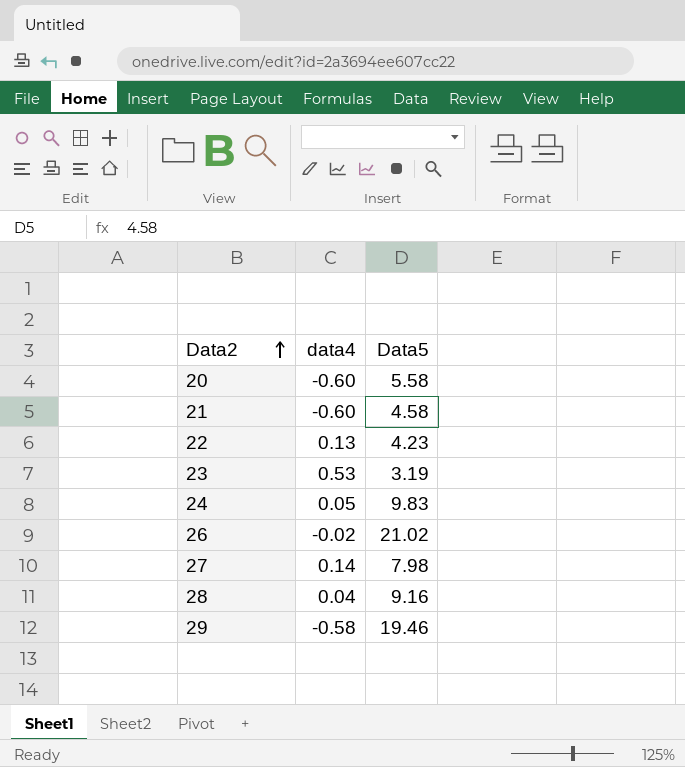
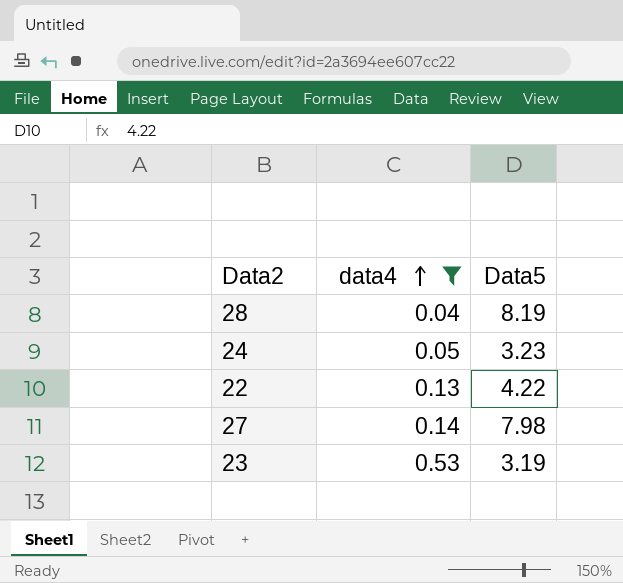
filter: none -> data4 >= 0.04
row order: Data2 ascending -> data4 ascending
28 | Data5: 9.16 -> 8.19
24 | Data5: 9.83 -> 3.23
22 | Data5: 4.23 -> 4.22

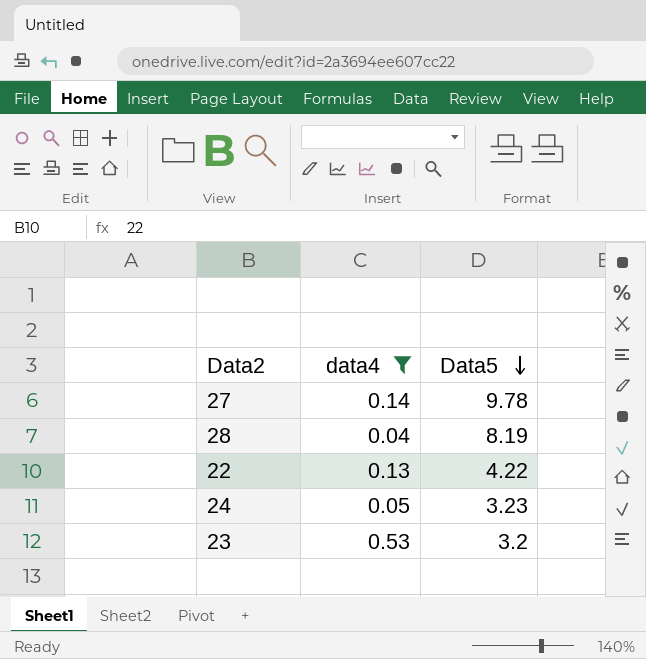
row order: data4 ascending -> Data5 descending
27 | Data5: 7.98 -> 9.78
23 | Data5: 3.19 -> 3.2

